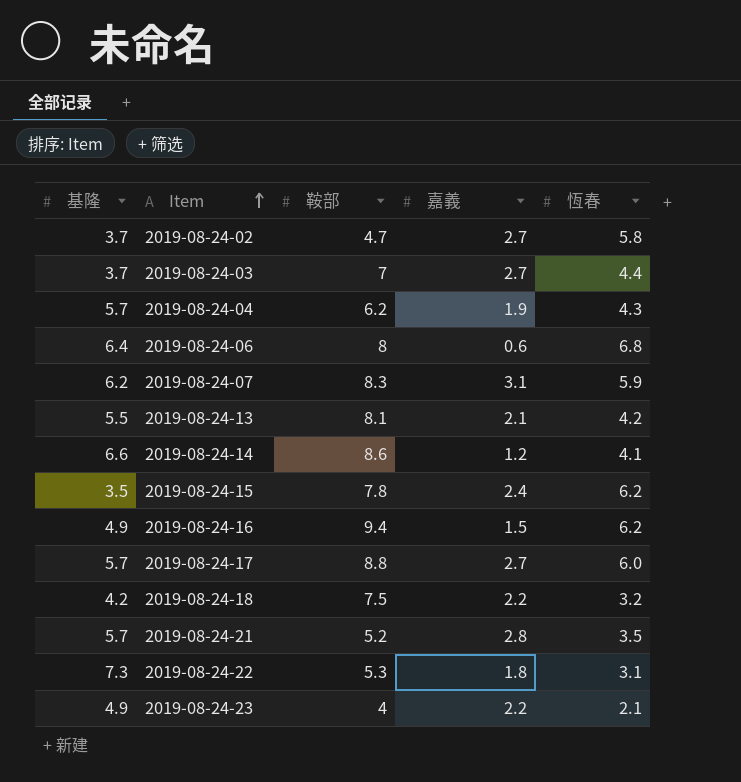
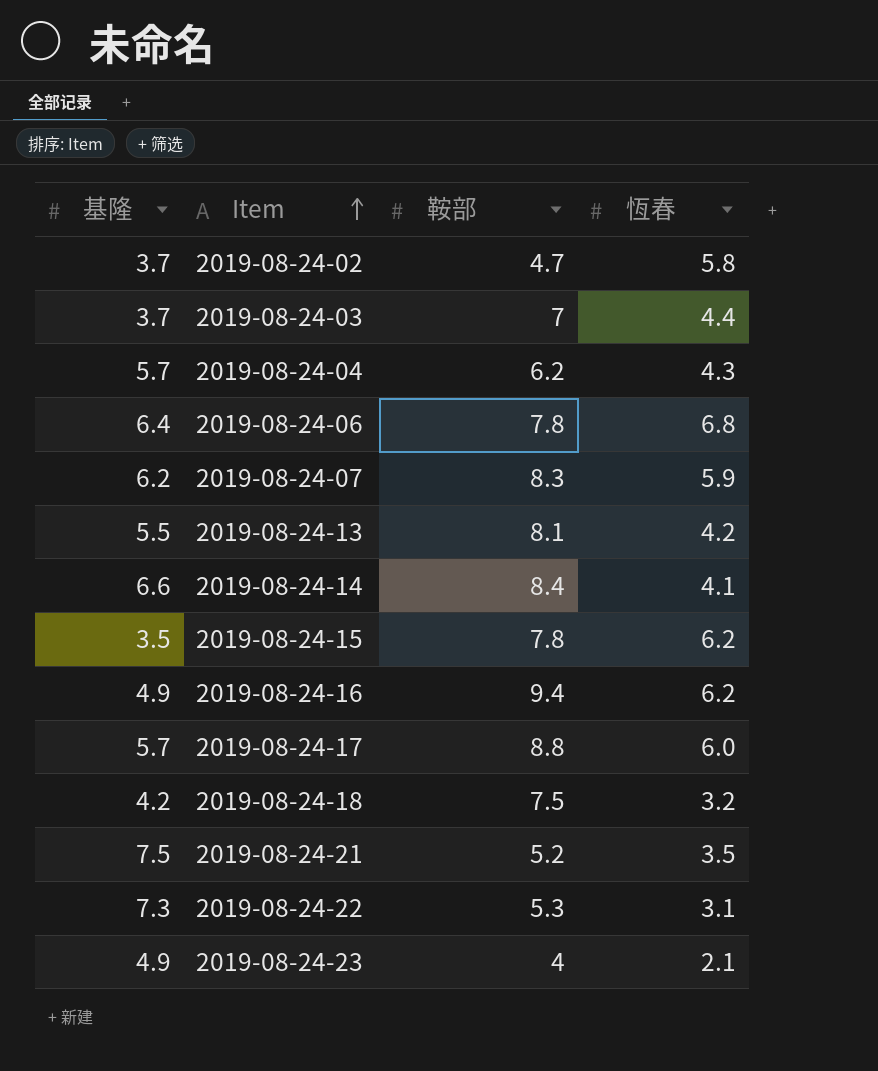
column 嘉義 | position: 4 -> none
2019-08-24-06 | 鞍部: 8 -> 7.8
2019-08-24-14 | 鞍部: 8.6 -> 8.4
2019-08-24-21 | 基隆: 5.7 -> 7.5

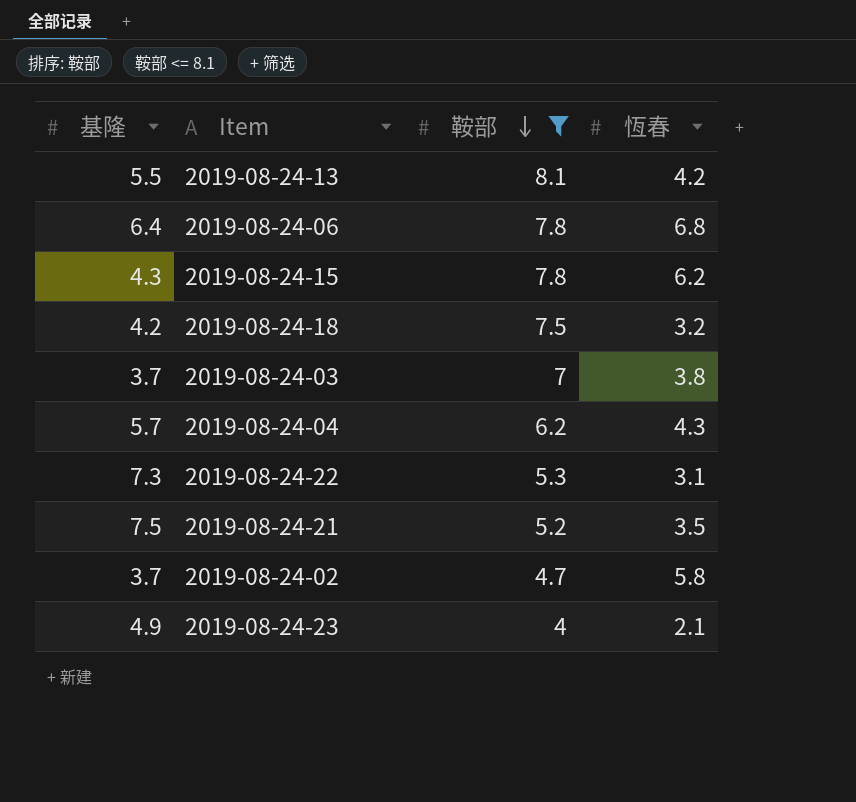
filter: none -> 鞍部 <= 8.1
row order: Item ascending -> 鞍部 descending
2019-08-24-15 | 基隆: 3.5 -> 4.3
2019-08-24-03 | 恆春: 4.4 -> 3.8

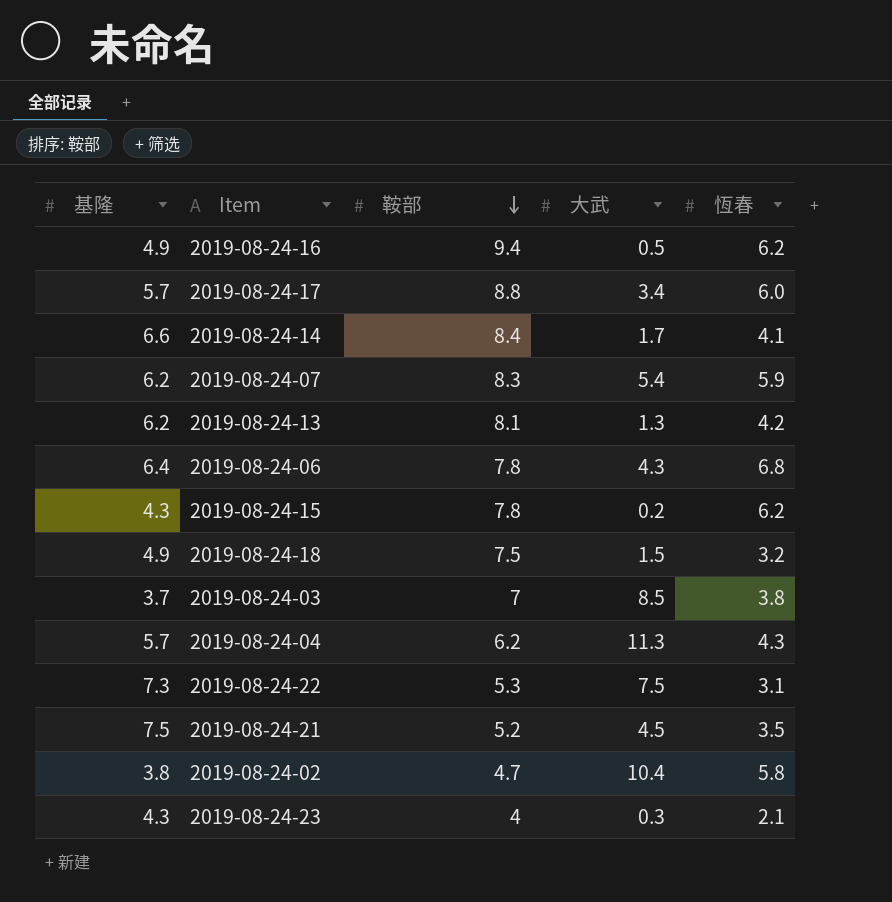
filter: 鞍部 <= 8.1 -> none
column 大武 | position: none -> 4
2019-08-24-13 | 基隆: 5.5 -> 6.2
2019-08-24-18 | 基隆: 4.2 -> 4.9
2019-08-24-02 | 基隆: 3.7 -> 3.8
2019-08-24-23 | 基隆: 4.9 -> 4.3

